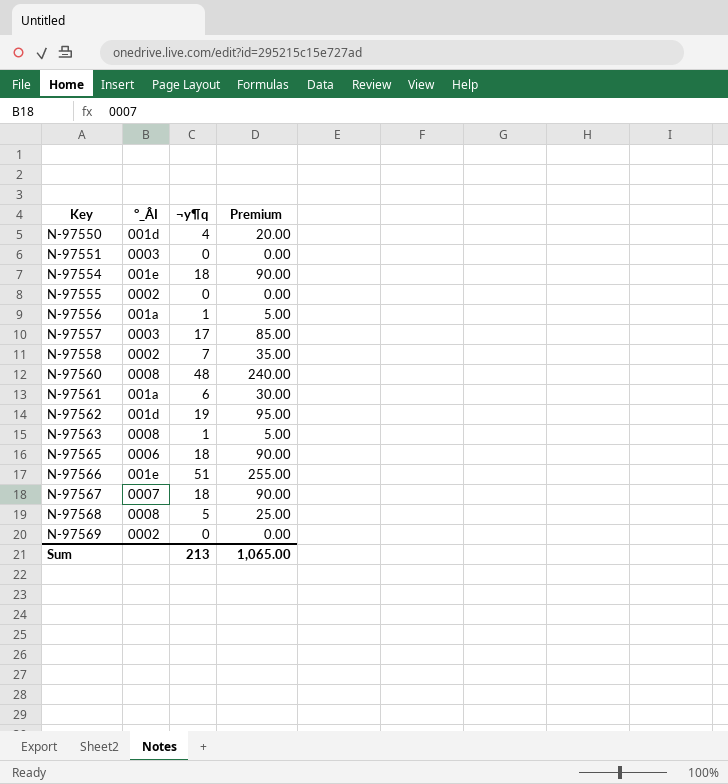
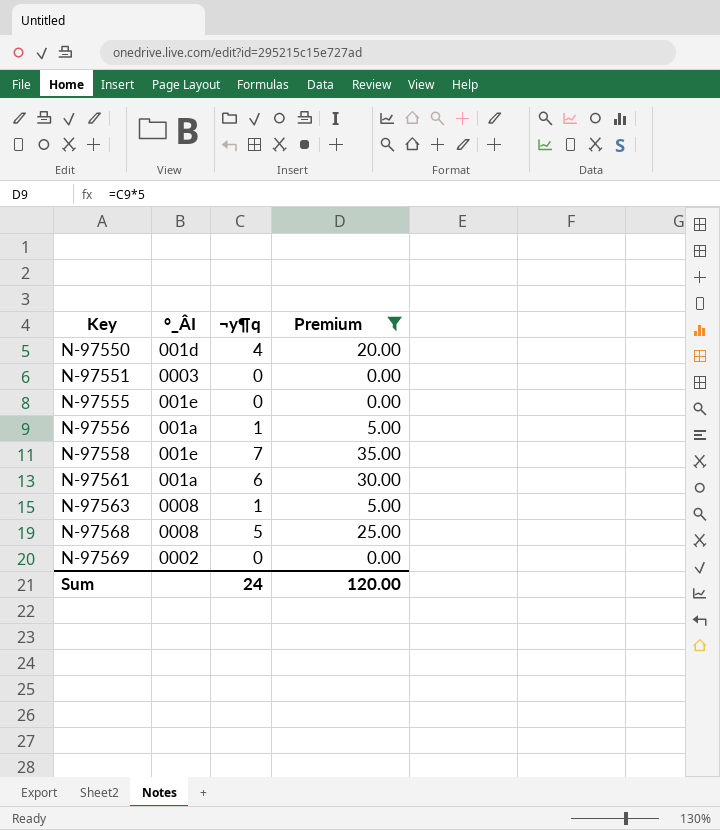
filter: none -> Premium <= 35.00
N-97555 | °_ÂI: 0002 -> 001e
N-97558 | °_ÂI: 0002 -> 001e
Sum | ¬y¶q: 213 -> 24
Sum | Premium: 1,065.00 -> 120.00

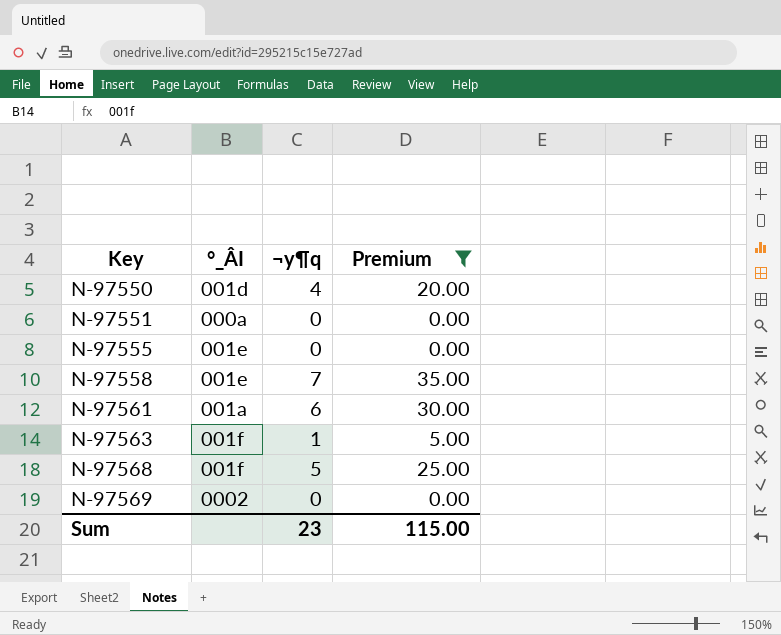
row N-97556: 001a | 1 | 5.00 -> none
N-97551 | °_ÂI: 0003 -> 000a
N-97563 | °_ÂI: 0008 -> 001f
N-97568 | °_ÂI: 0008 -> 001f
Sum | ¬y¶q: 24 -> 23
Sum | Premium: 120.00 -> 115.00

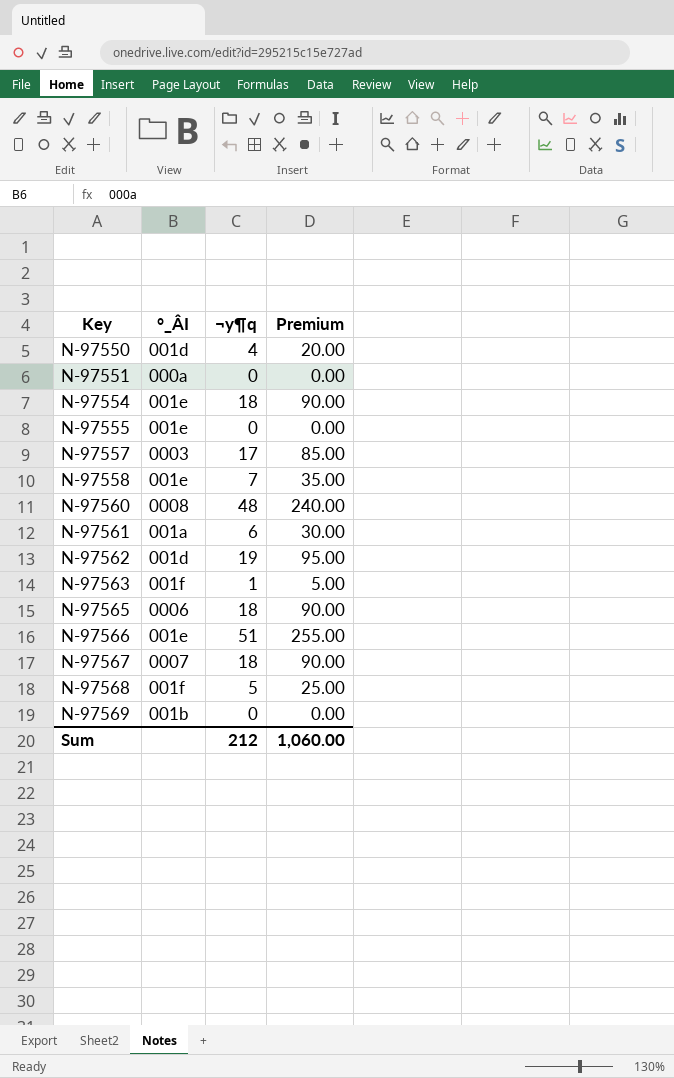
filter: Premium <= 35.00 -> none
N-97569 | °_ÂI: 0002 -> 001b
Sum | ¬y¶q: 23 -> 212
Sum | Premium: 115.00 -> 1,060.00

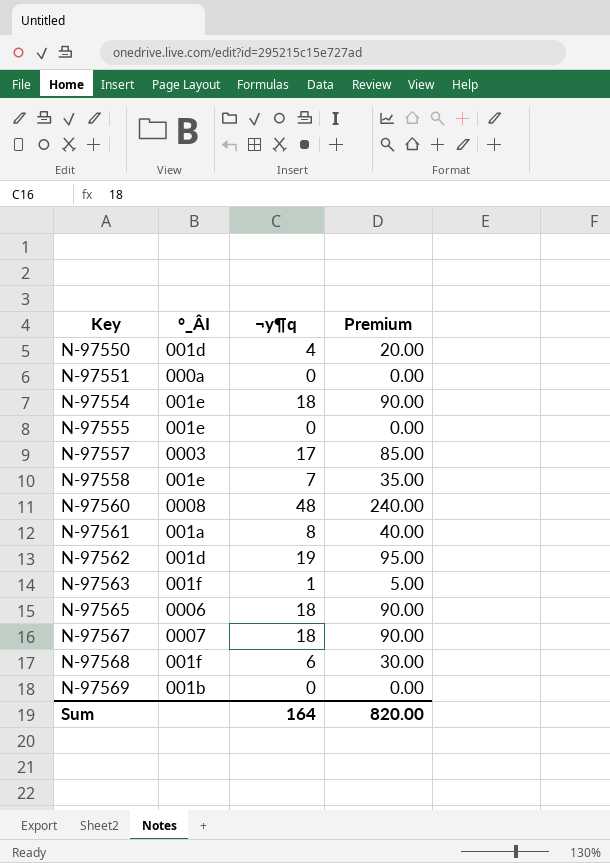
row N-97566: 001e | 51 | 255.00 -> none
N-97561 | ¬y¶q: 6 -> 8
N-97561 | Premium: 30.00 -> 40.00
N-97568 | ¬y¶q: 5 -> 6
N-97568 | Premium: 25.00 -> 30.00
Sum | ¬y¶q: 212 -> 164
Sum | Premium: 1,060.00 -> 820.00

